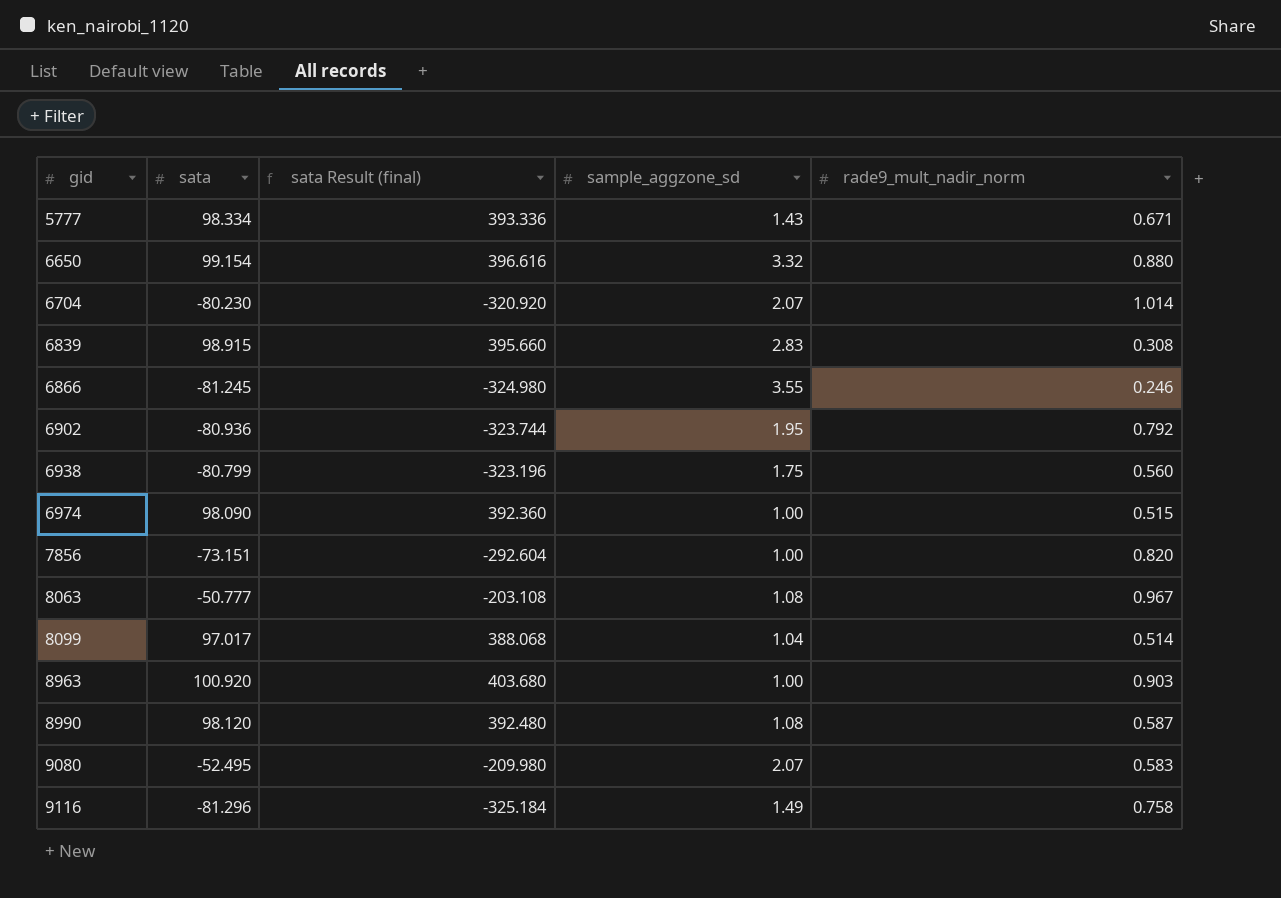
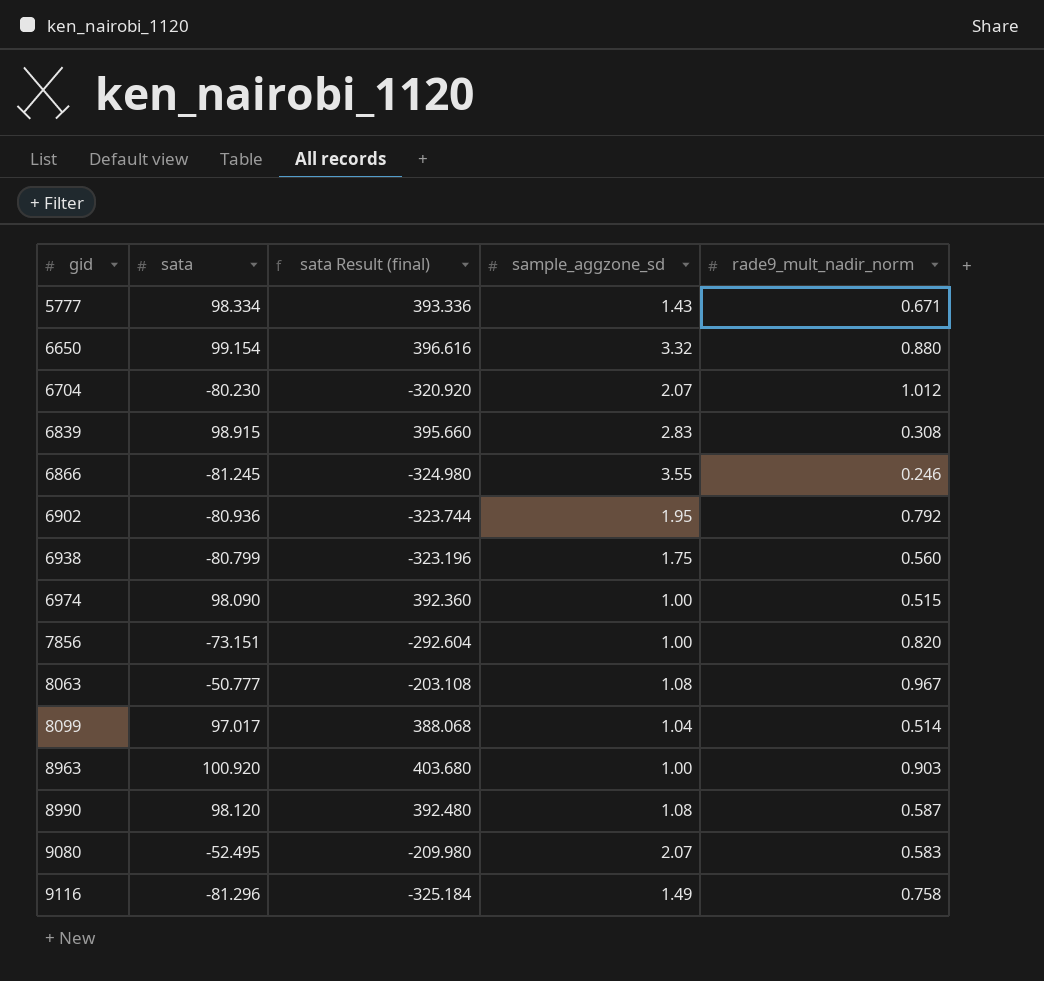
6704 | rade9_mult_nadir_norm: 1.014 -> 1.012

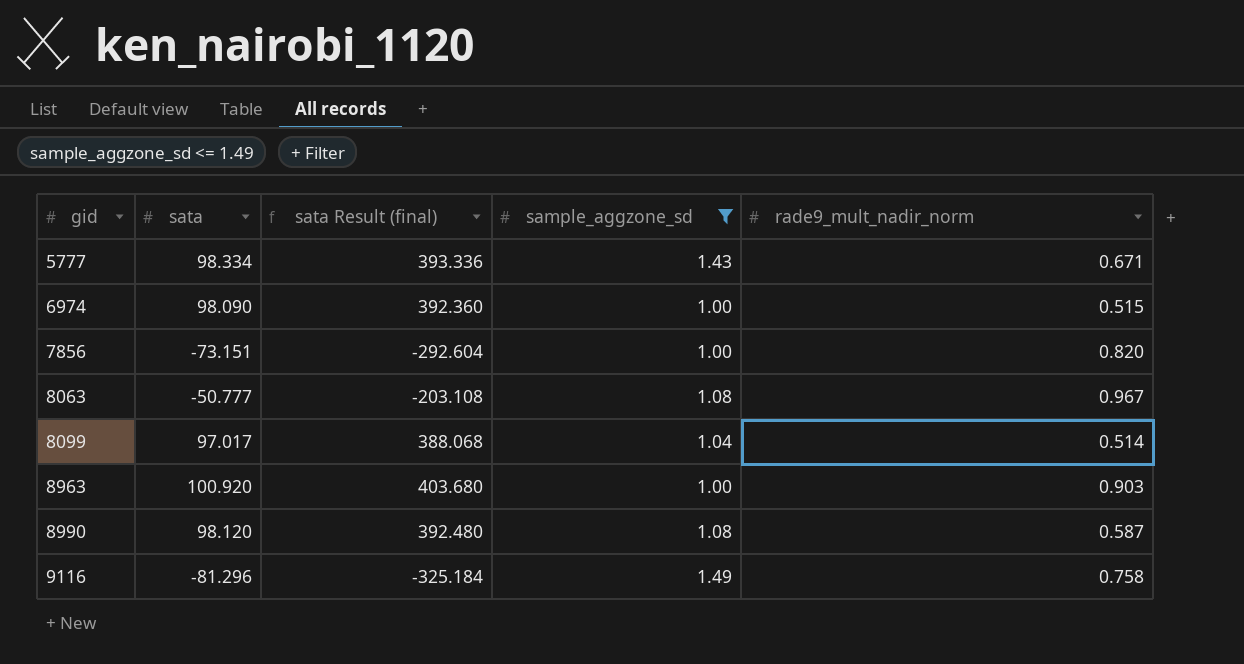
filter: none -> sample_aggzone_sd <= 1.49

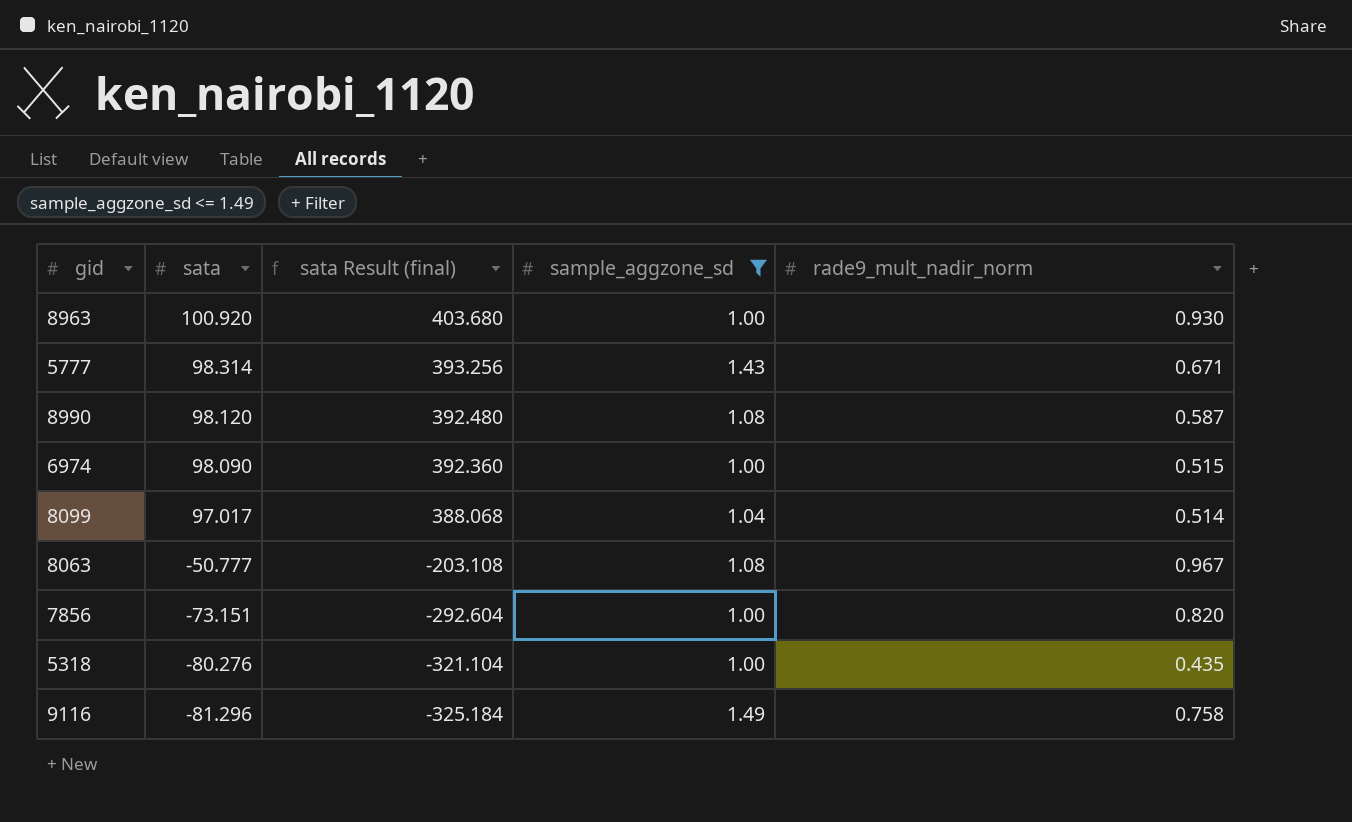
row order: gid ascending -> sata descending
8963 | rade9_mult_nadir_norm: 0.903 -> 0.930
5777 | sata: 98.334 -> 98.314
5777 | sata Result (final): 393.336 -> 393.256
row 5318: none -> -80.276 | -321.104 | 1.00 | 0.435

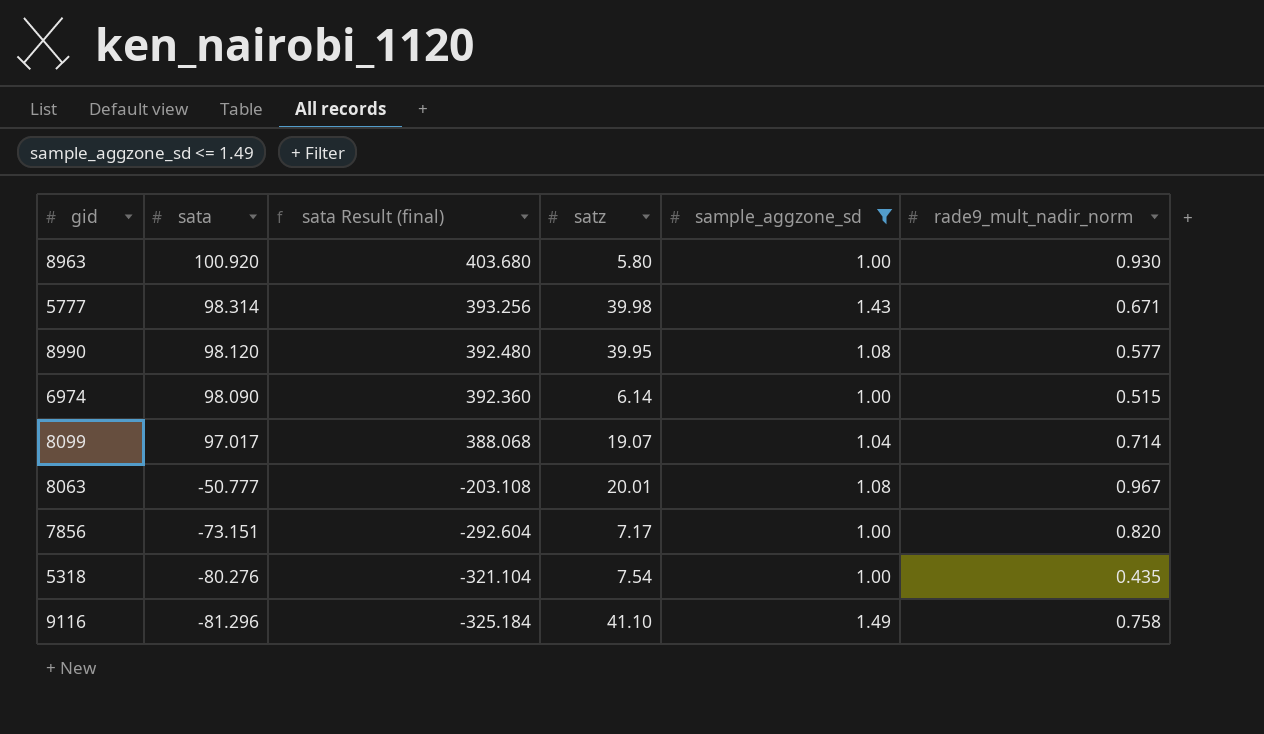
column satz | position: none -> 4
8990 | rade9_mult_nadir_norm: 0.587 -> 0.577
8099 | rade9_mult_nadir_norm: 0.514 -> 0.714

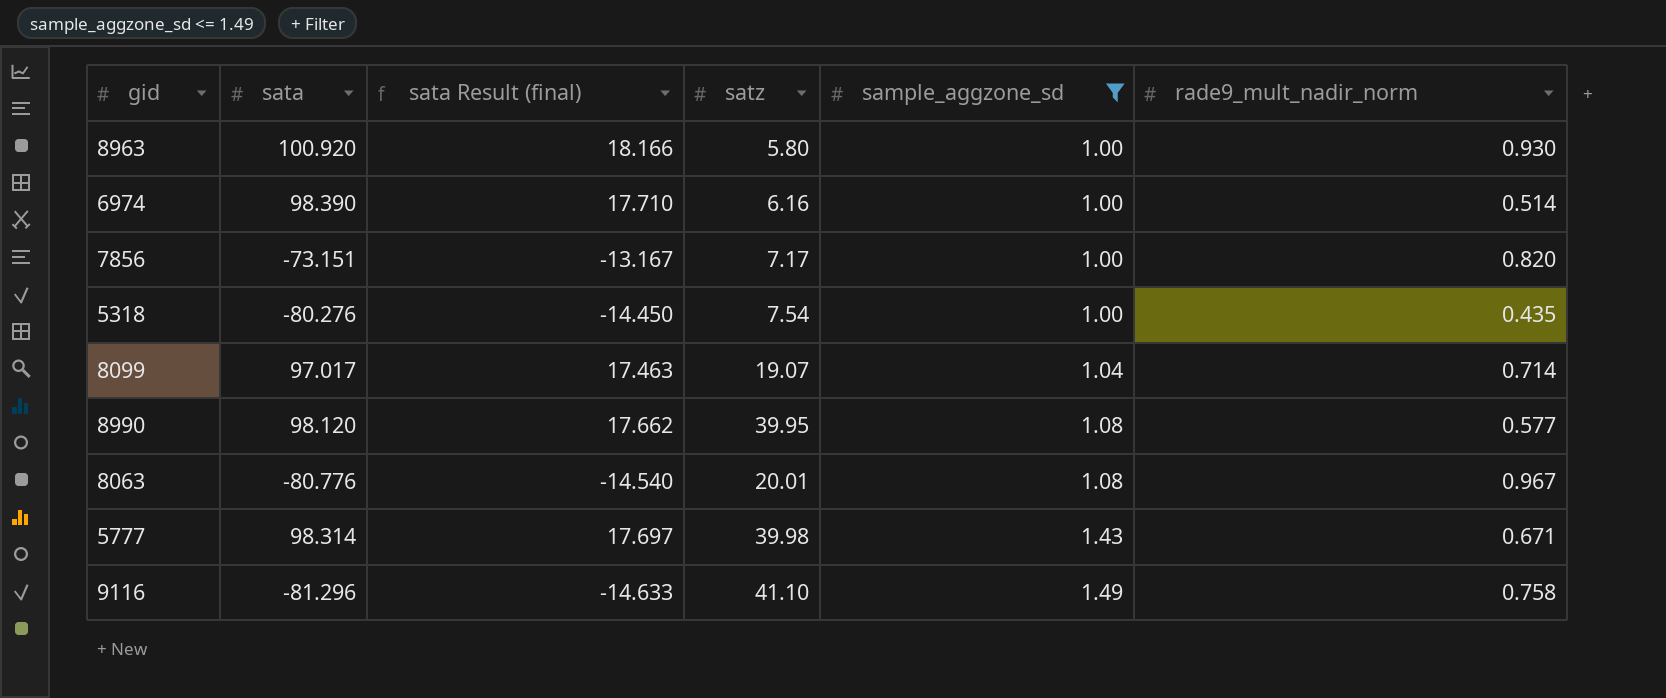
row order: sata descending -> sample_aggzone_sd ascending
column sata Result (final) | formula: [sata] * 4 -> [sata] * 0.18
6974 | sata: 98.090 -> 98.390
6974 | satz: 6.14 -> 6.16
6974 | rade9_mult_nadir_norm: 0.515 -> 0.514
8063 | sata: -50.777 -> -80.776

